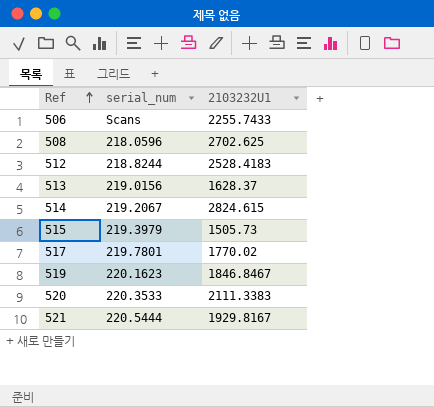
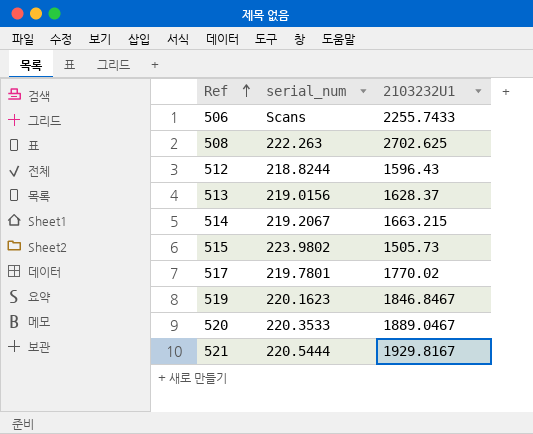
508 | serial_num: 218.0596 -> 222.263
512 | 2103232U1: 2528.4183 -> 1596.43
514 | 2103232U1: 2824.615 -> 1663.215
515 | serial_num: 219.3979 -> 223.9802
520 | 2103232U1: 2111.3383 -> 1889.0467

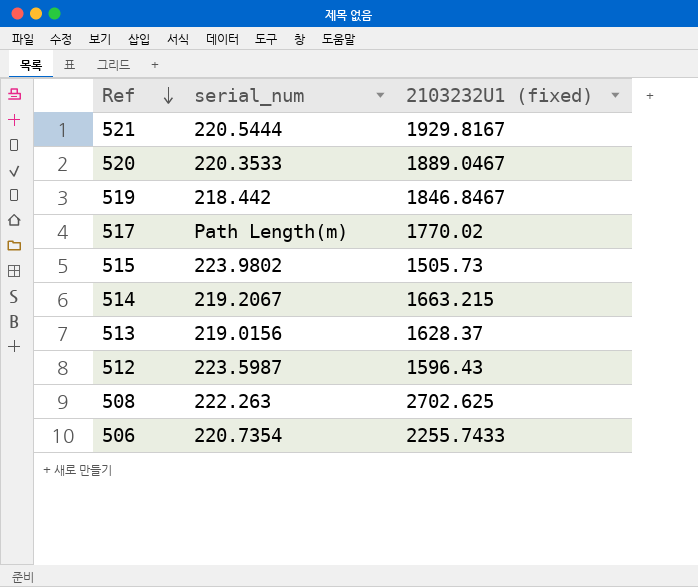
row order: Ref ascending -> Ref descending
column name: 2103232U1 -> 2103232U1 (fixed)
519 | serial_num: 220.1623 -> 218.442
517 | serial_num: 219.7801 -> Path Length(m)
512 | serial_num: 218.8244 -> 223.5987
506 | serial_num: Scans -> 220.7354

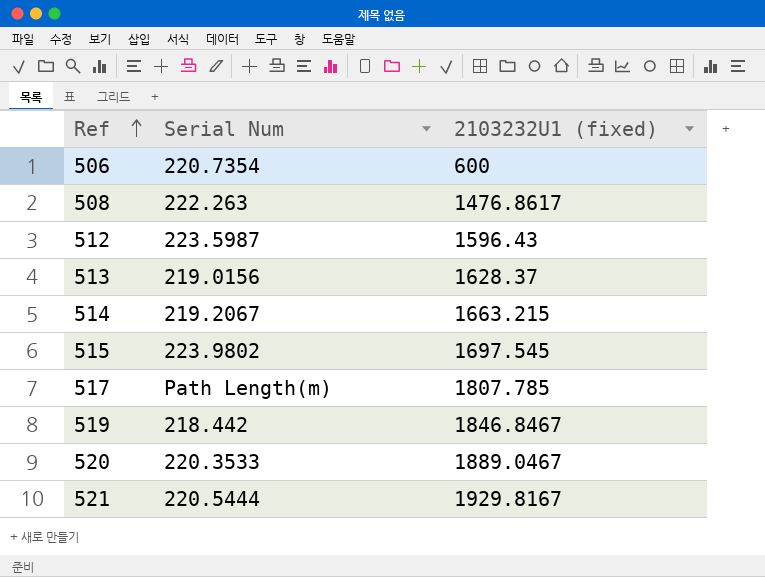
row order: Ref descending -> Ref ascending
column name: serial_num -> Serial Num
506 | 2103232U1 (fixed): 2255.7433 -> 600
508 | 2103232U1 (fixed): 2702.625 -> 1476.8617
515 | 2103232U1 (fixed): 1505.73 -> 1697.545
517 | 2103232U1 (fixed): 1770.02 -> 1807.785

